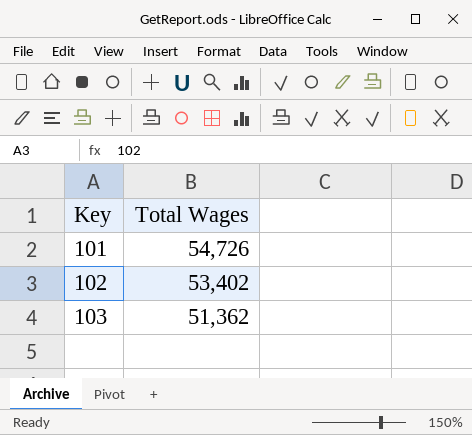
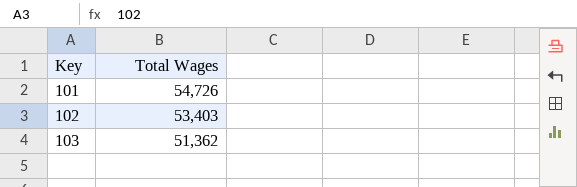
102 | Total Wages: 53,402 -> 53,403

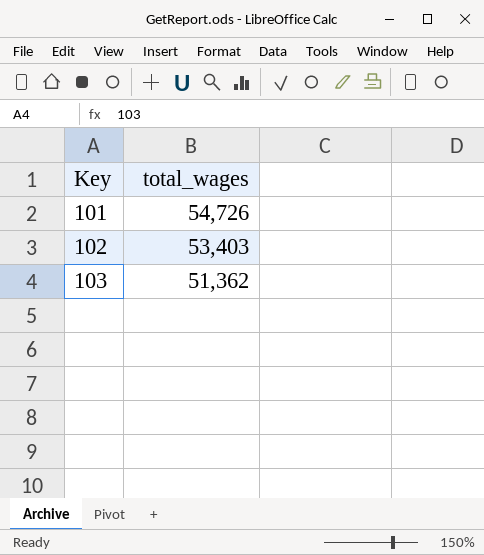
column name: Total Wages -> total_wages

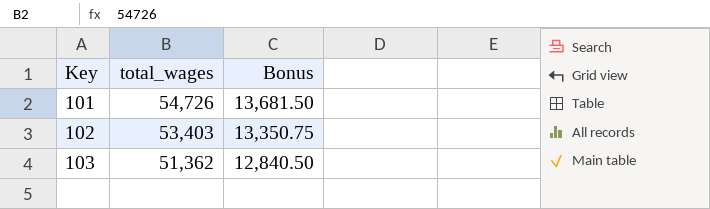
column Bonus | formula: none -> [total_wages] * 0.25

